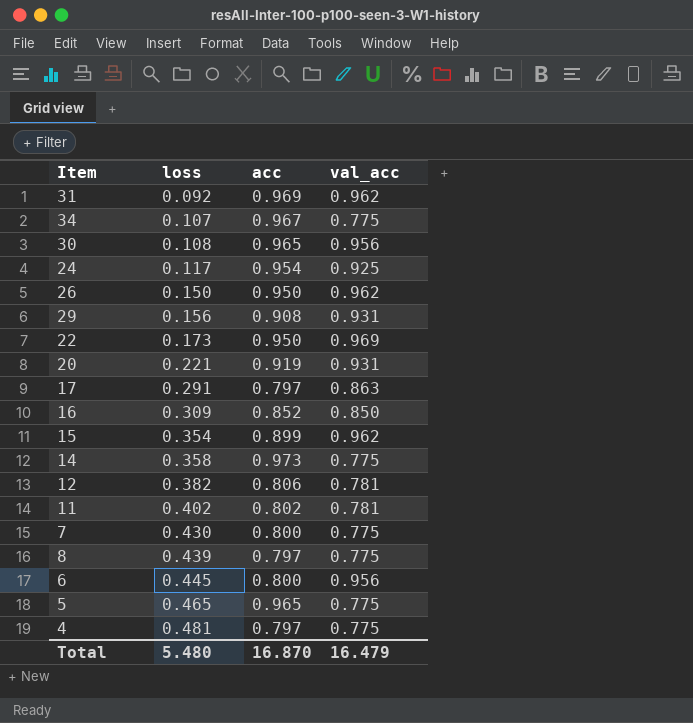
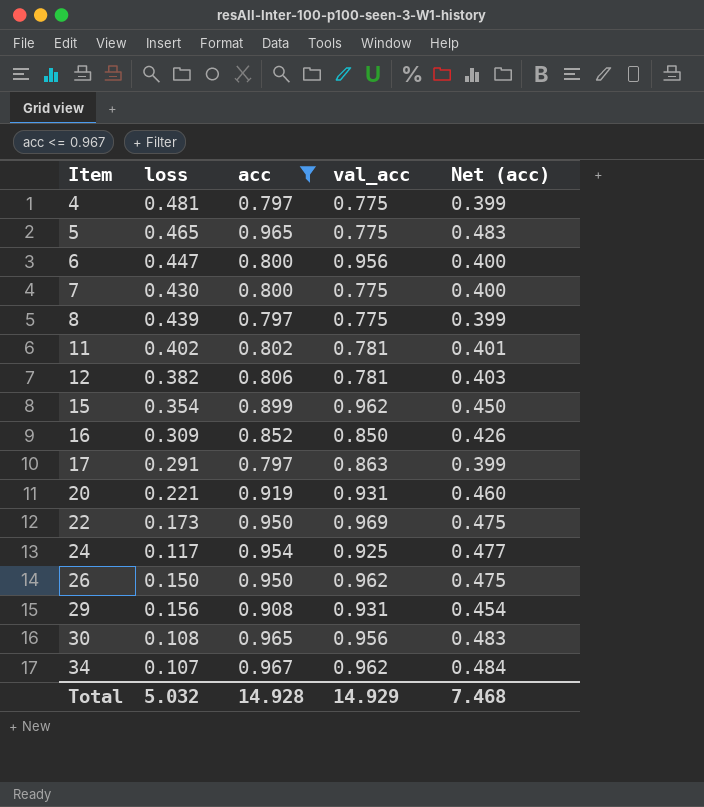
filter: none -> acc <= 0.967
row order: loss ascending -> Item ascending
column Net (acc) | formula: none -> [acc] * 0.5
6 | loss: 0.445 -> 0.447
34 | val_acc: 0.775 -> 0.962
Total | loss: 5.480 -> 5.032
Total | acc: 16.870 -> 14.928
Total | val_acc: 16.479 -> 14.929

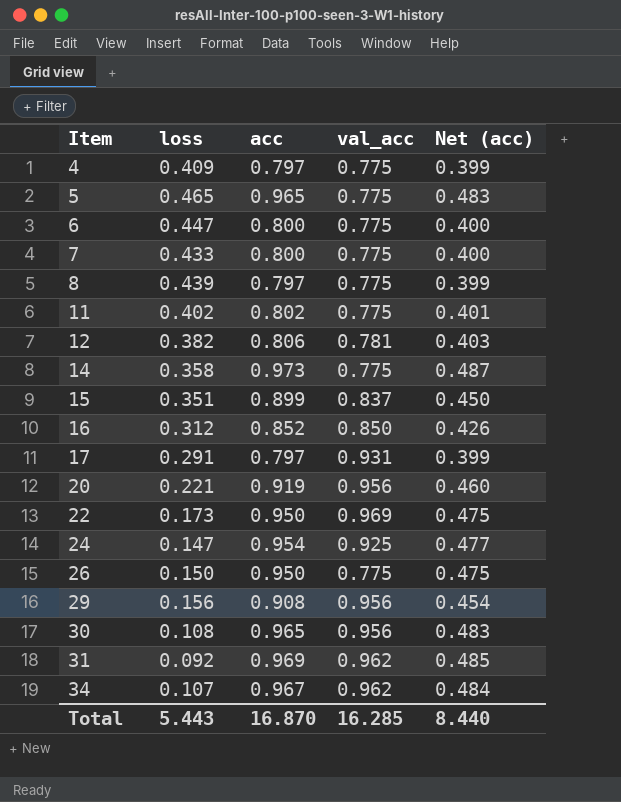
filter: acc <= 0.967 -> none
4 | loss: 0.481 -> 0.409
6 | val_acc: 0.956 -> 0.775
7 | loss: 0.430 -> 0.433
11 | val_acc: 0.781 -> 0.775
15 | loss: 0.354 -> 0.351
15 | val_acc: 0.962 -> 0.837
16 | loss: 0.309 -> 0.312
17 | val_acc: 0.863 -> 0.931
20 | val_acc: 0.931 -> 0.956
24 | loss: 0.117 -> 0.147
26 | val_acc: 0.962 -> 0.775
29 | val_acc: 0.931 -> 0.956
Total | loss: 5.032 -> 5.443
Total | acc: 14.928 -> 16.870
Total | val_acc: 14.929 -> 16.285
Total | Net (acc): 7.468 -> 8.440

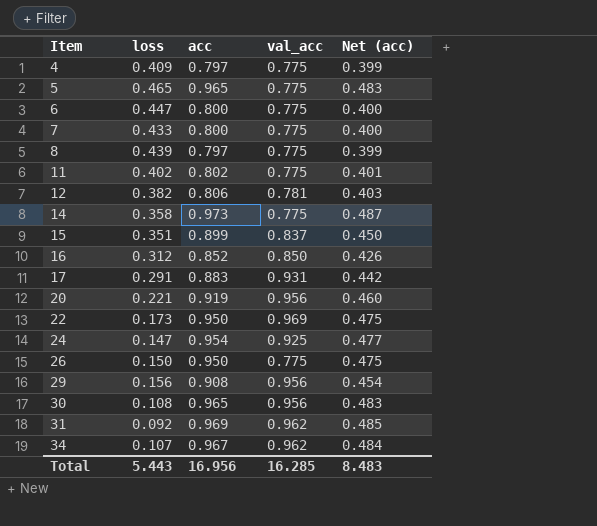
17 | acc: 0.797 -> 0.883
17 | Net (acc): 0.399 -> 0.442
Total | acc: 16.870 -> 16.956
Total | Net (acc): 8.440 -> 8.483

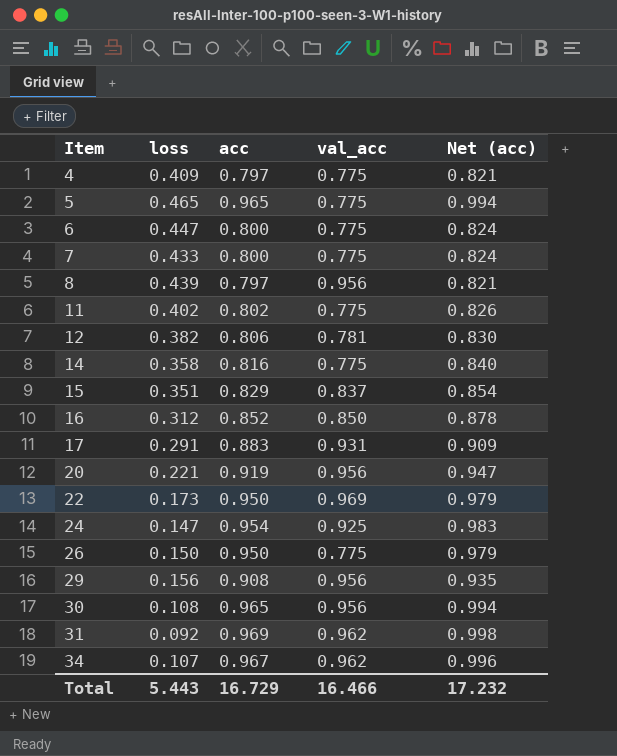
column Net (acc) | formula: [acc] * 0.5 -> [acc] * 1.03
8 | val_acc: 0.775 -> 0.956
14 | acc: 0.973 -> 0.816
15 | acc: 0.899 -> 0.829
Total | acc: 16.956 -> 16.729
Total | val_acc: 16.285 -> 16.466
Total | Net (acc): 8.483 -> 17.232

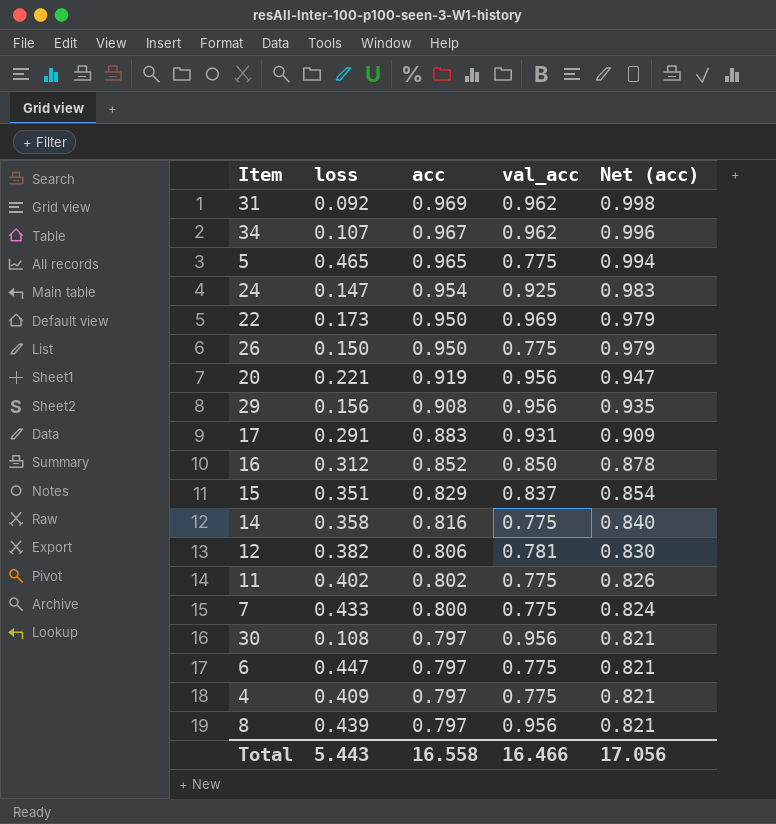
row order: Item ascending -> acc descending
30 | acc: 0.965 -> 0.797
30 | Net (acc): 0.994 -> 0.821
6 | acc: 0.800 -> 0.797
6 | Net (acc): 0.824 -> 0.821
Total | acc: 16.729 -> 16.558
Total | Net (acc): 17.232 -> 17.056

